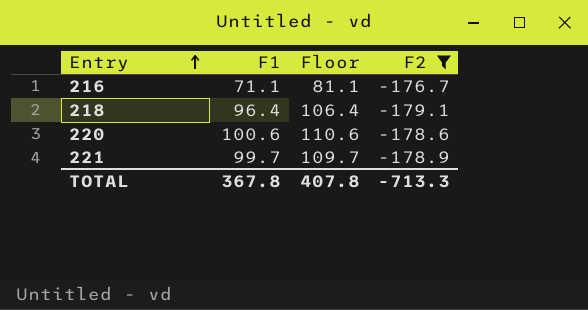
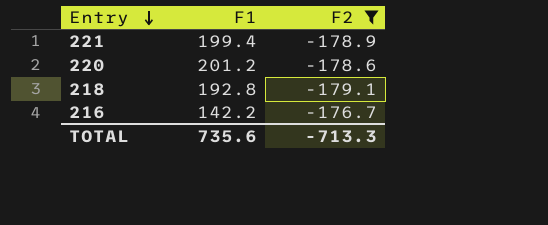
row order: Entry ascending -> Entry descending
column Floor | formula: [F1] + 10 -> none
221 | F1: 99.7 -> 199.4
220 | F1: 100.6 -> 201.2
218 | F1: 96.4 -> 192.8
216 | F1: 71.1 -> 142.2
TOTAL | F1: 367.8 -> 735.6

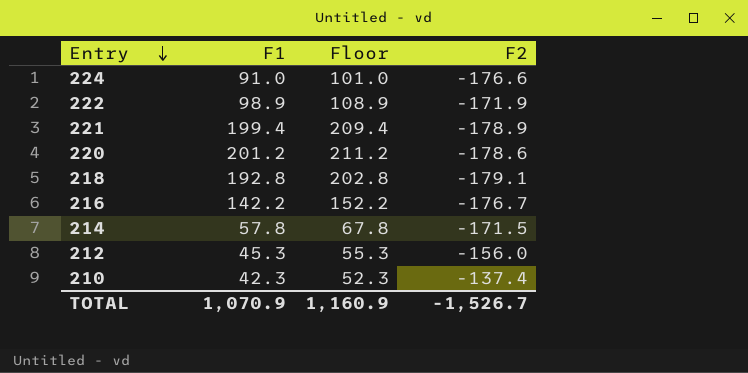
filter: F2 <= -176.7 -> none
column Floor | formula: none -> [F1] + 10
TOTAL | F1: 735.6 -> 1,070.9
TOTAL | F2: -713.3 -> -1,526.7

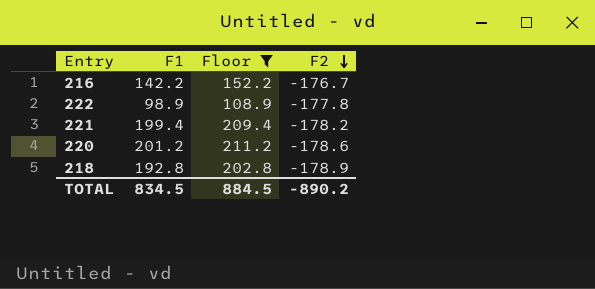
filter: none -> Floor >= 108.9
row order: Entry descending -> F2 descending
222 | F2: -171.9 -> -177.8
221 | F2: -178.9 -> -178.2
218 | F2: -179.1 -> -178.9
TOTAL | F1: 1,070.9 -> 834.5
TOTAL | Floor: 1,160.9 -> 884.5
TOTAL | F2: -1,526.7 -> -890.2

